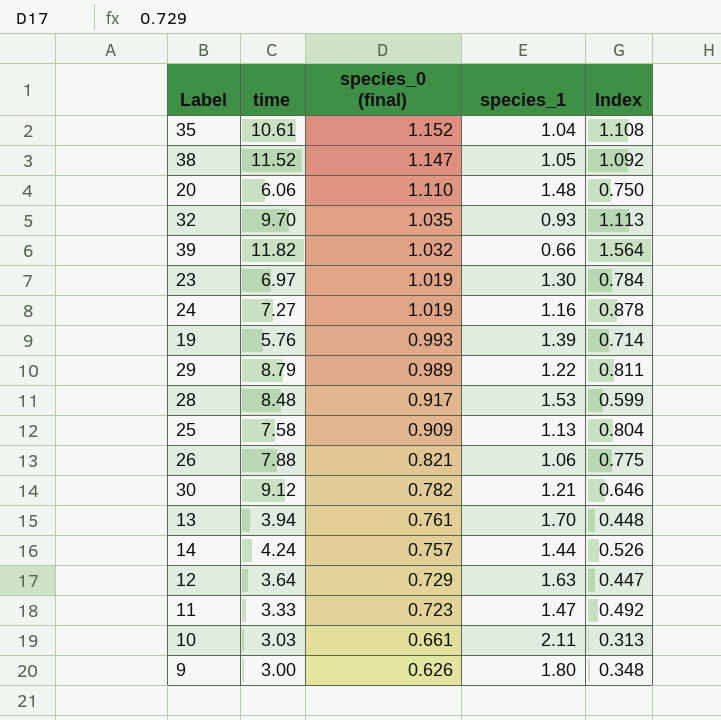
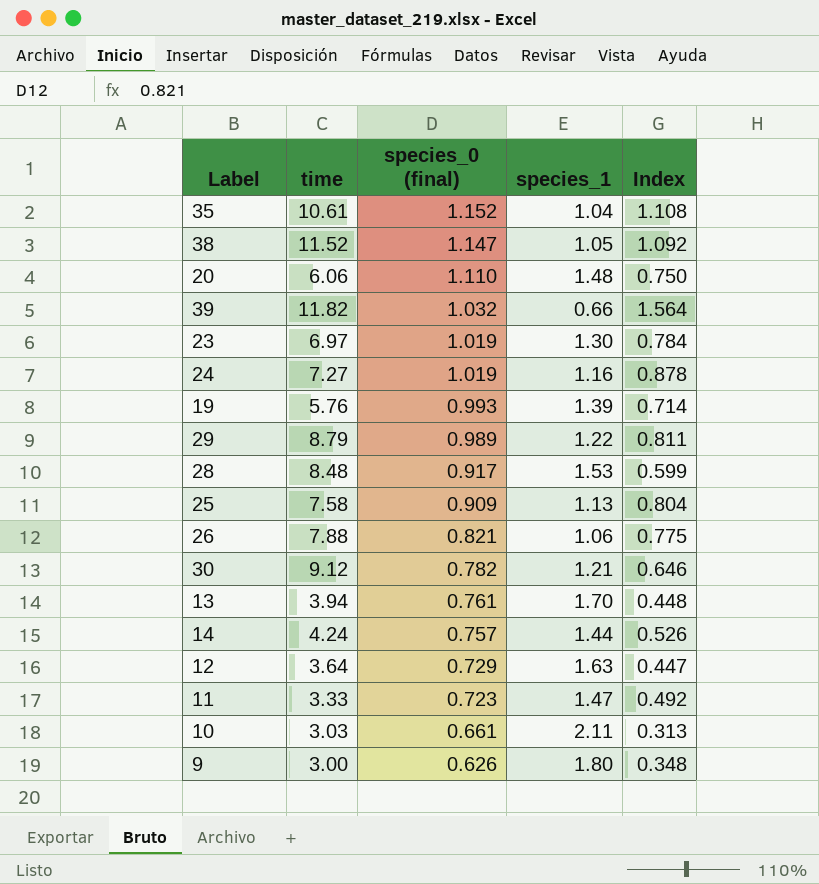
row 32: 9.70 | 1.035 | 0.93 | 1.113 -> none

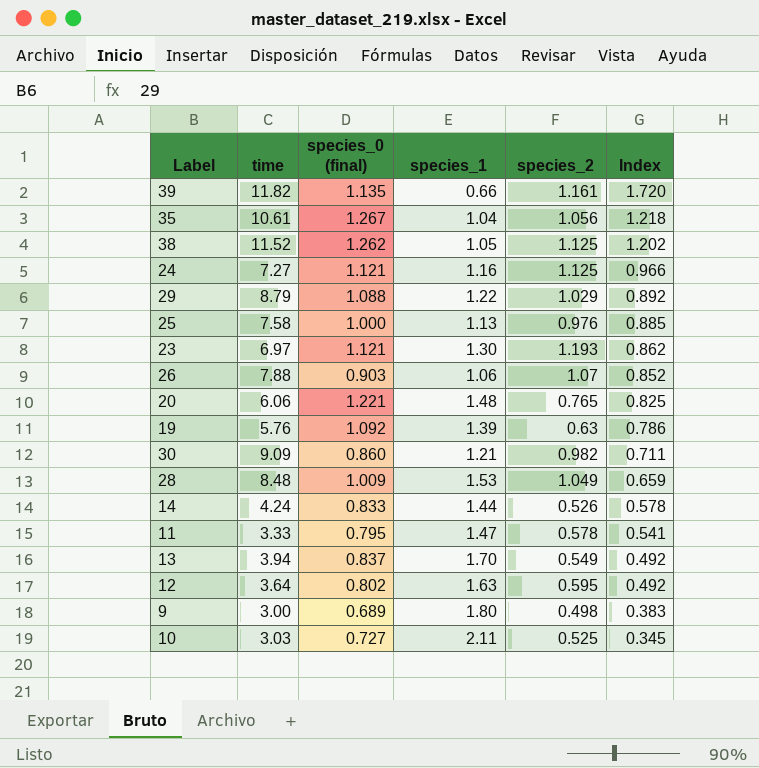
row order: species_0 (final) descending -> Index descending
column species_2 | position: none -> 5
39 | species_0 (final): 1.032 -> 1.135
39 | Index: 1.564 -> 1.720
35 | species_0 (final): 1.152 -> 1.267
35 | Index: 1.108 -> 1.218
38 | species_0 (final): 1.147 -> 1.262
38 | Index: 1.092 -> 1.202
24 | species_0 (final): 1.019 -> 1.121
24 | Index: 0.878 -> 0.966
29 | species_0 (final): 0.989 -> 1.088
29 | Index: 0.811 -> 0.892
25 | species_0 (final): 0.909 -> 1.000
25 | Index: 0.804 -> 0.885
23 | species_0 (final): 1.019 -> 1.121
23 | Index: 0.784 -> 0.862
26 | species_0 (final): 0.821 -> 0.903
26 | Index: 0.775 -> 0.852
20 | species_0 (final): 1.110 -> 1.221
20 | Index: 0.750 -> 0.825
19 | species_0 (final): 0.993 -> 1.092
19 | Index: 0.714 -> 0.786
30 | time: 9.12 -> 9.09
30 | species_0 (final): 0.782 -> 0.860
30 | Index: 0.646 -> 0.711
28 | species_0 (final): 0.917 -> 1.009
28 | Index: 0.599 -> 0.659
14 | species_0 (final): 0.757 -> 0.833
14 | Index: 0.526 -> 0.578
11 | species_0 (final): 0.723 -> 0.795
11 | Index: 0.492 -> 0.541
13 | species_0 (final): 0.761 -> 0.837
13 | Index: 0.448 -> 0.492
12 | species_0 (final): 0.729 -> 0.802
12 | Index: 0.447 -> 0.492
9 | species_0 (final): 0.626 -> 0.689
9 | Index: 0.348 -> 0.383
10 | species_0 (final): 0.661 -> 0.727
10 | Index: 0.313 -> 0.345

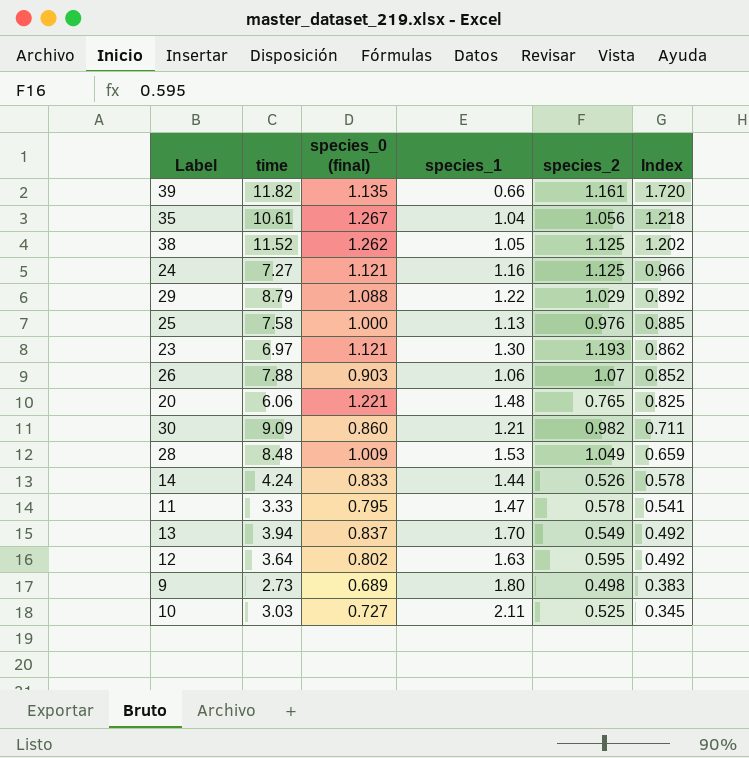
row 19: 5.76 | 1.092 | 1.39 | 0.63 | 0.786 -> none
9 | time: 3.00 -> 2.73

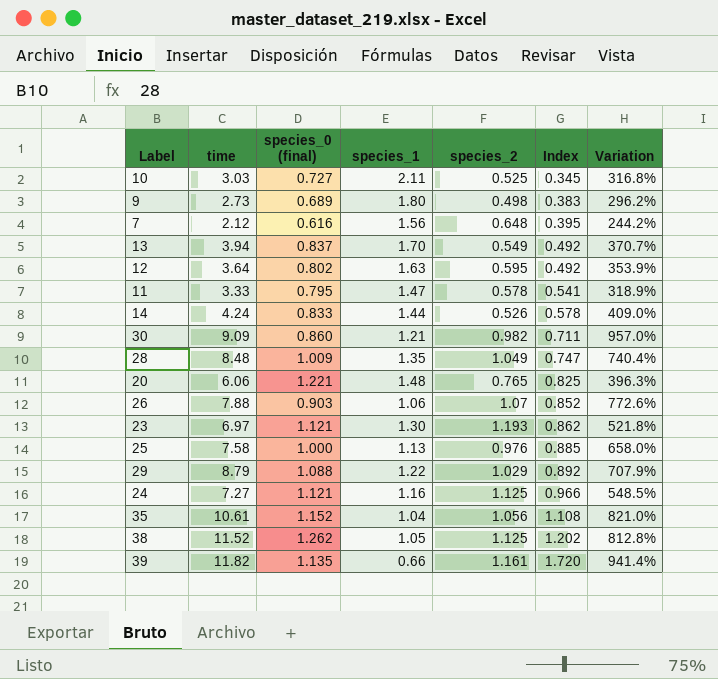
row order: Index descending -> Index ascending
column Variation | formula: none -> ([time] - [species_0 (final)]) / [species_0 (final)]
row 7: none -> 2.12 | 0.616 | 1.56 | 0.648 | 0.395 | 244.2%
28 | species_1: 1.53 -> 1.35
28 | Index: 0.659 -> 0.747
35 | species_0 (final): 1.267 -> 1.152
35 | Index: 1.218 -> 1.108

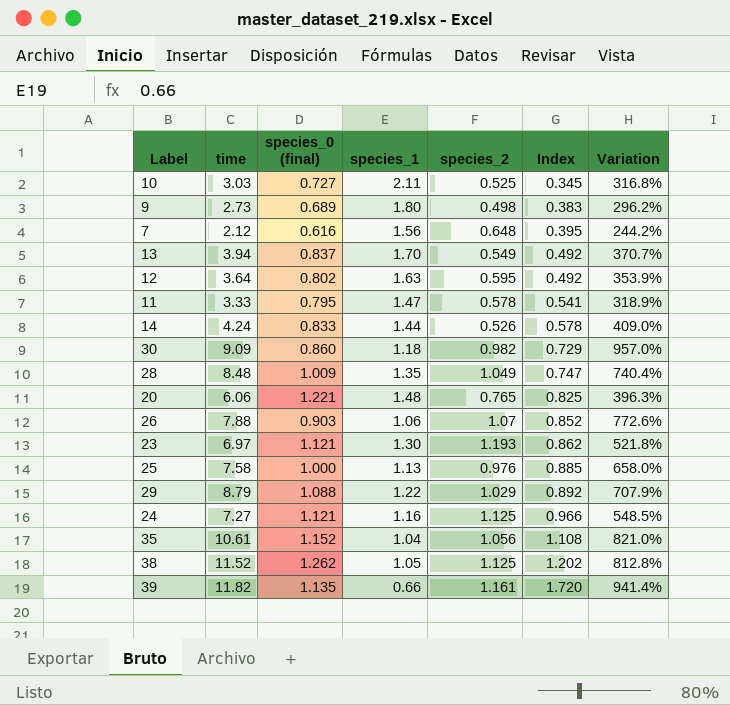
30 | species_1: 1.21 -> 1.18
30 | Index: 0.711 -> 0.729

